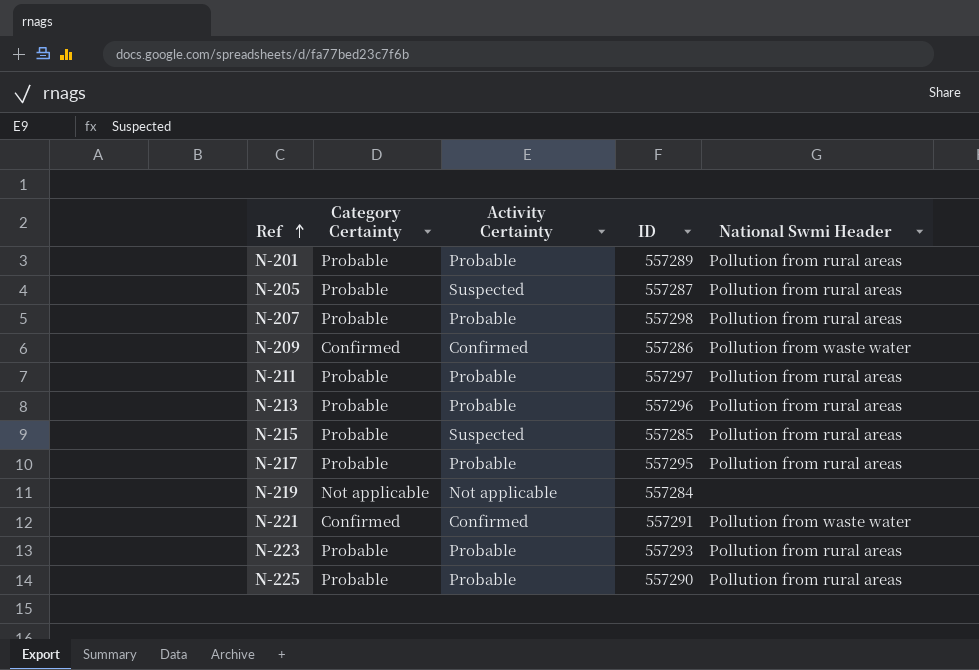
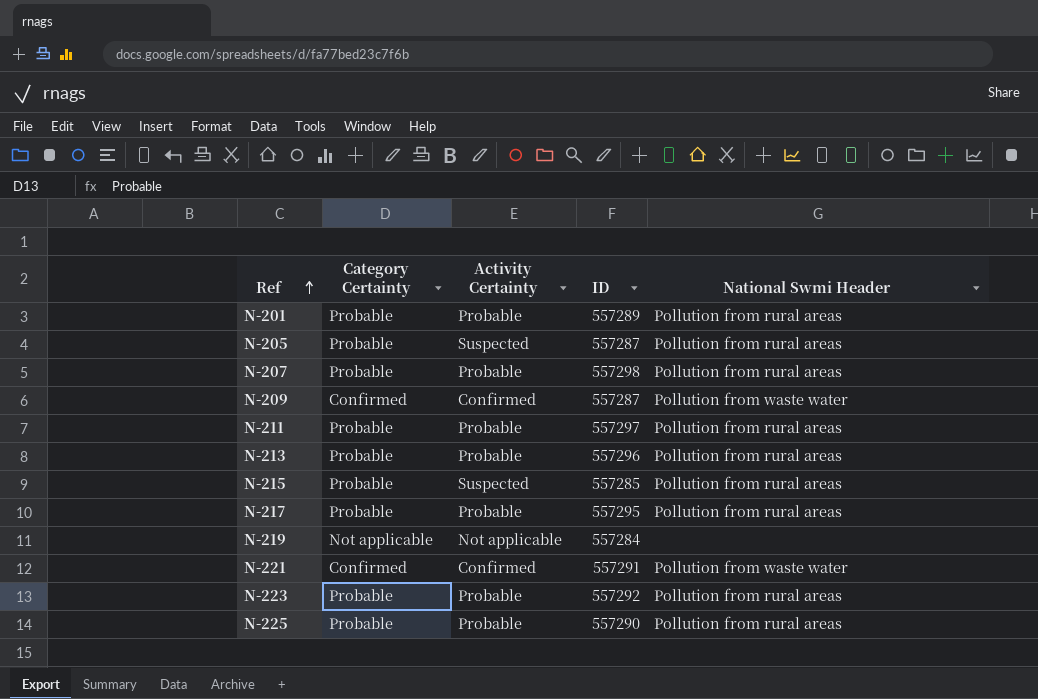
N-209 | ID: 557286 -> 557287
N-223 | ID: 557293 -> 557292

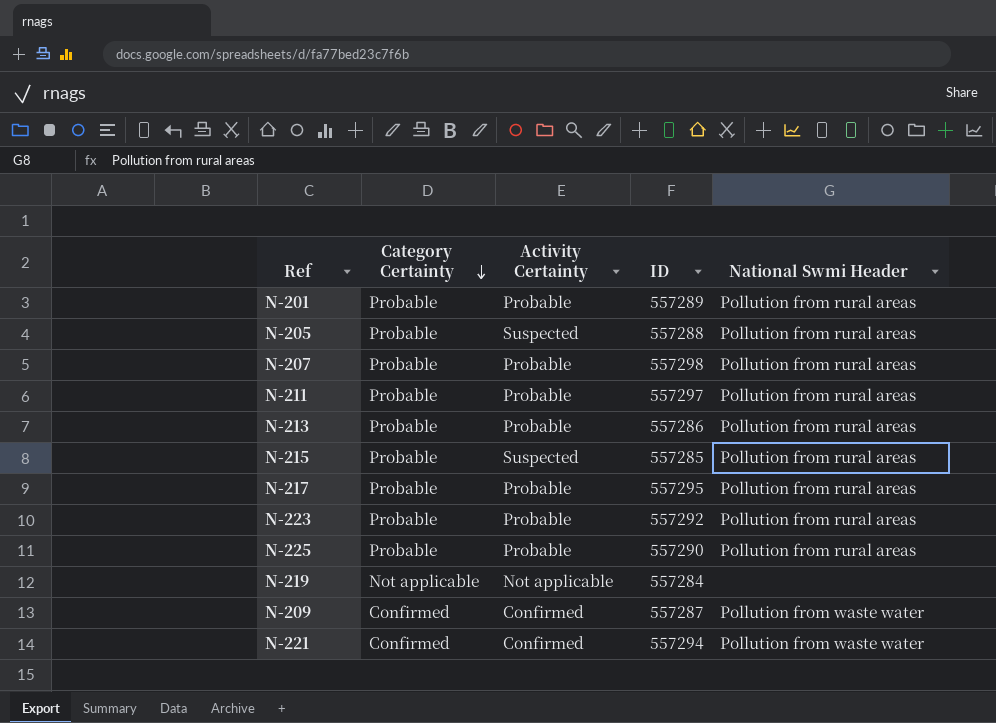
row order: Ref ascending -> Category Certainty descending
N-205 | ID: 557287 -> 557288
N-213 | ID: 557296 -> 557286
N-221 | ID: 557291 -> 557294

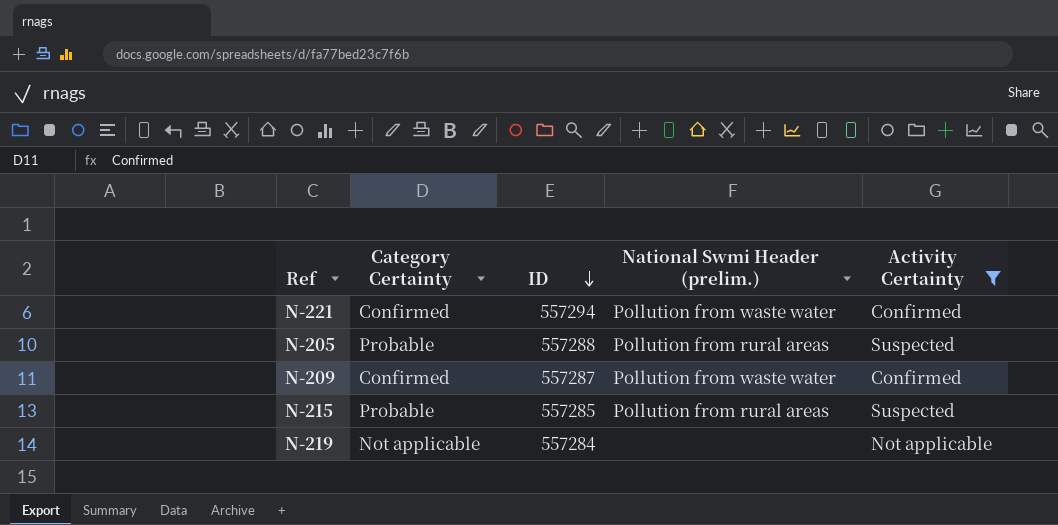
filter: none -> Activity Certainty != Probable
row order: Category Certainty descending -> ID descending
column name: National Swmi Header -> National Swmi Header (prelim.)
column Activity Certainty | position: 3 -> 5

